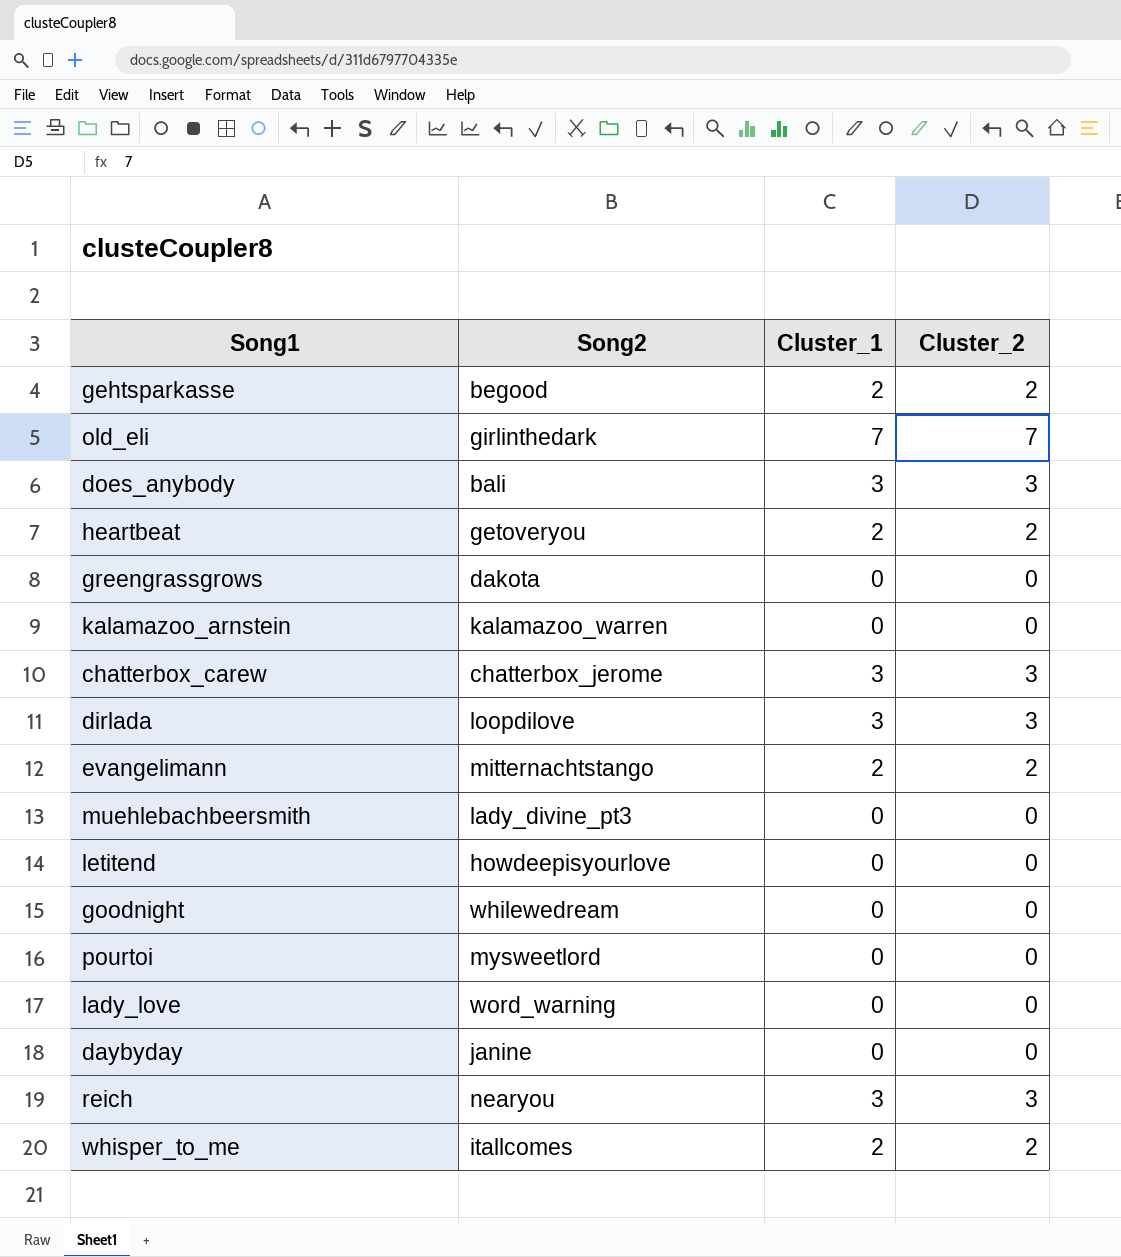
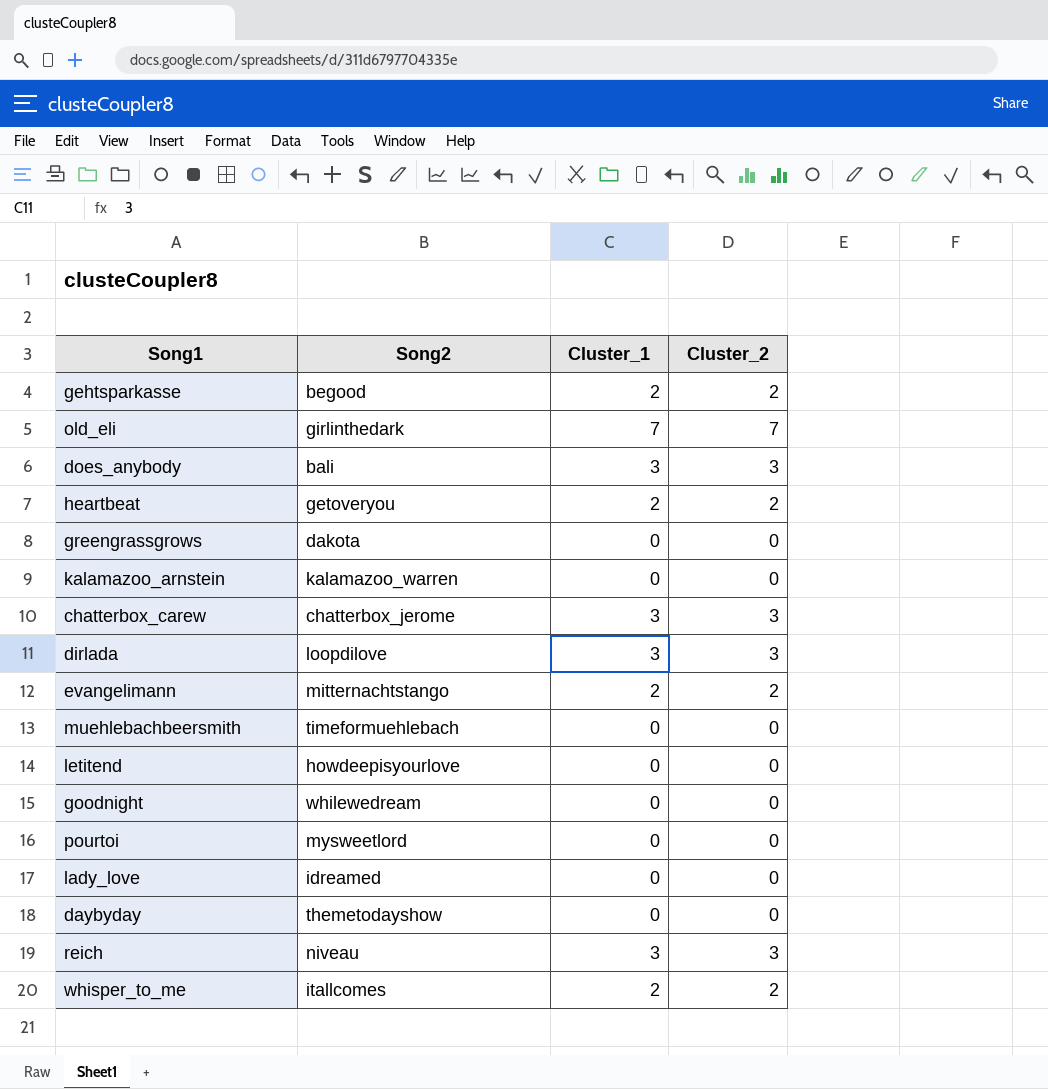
muehlebachbeersmith | Song2: lady_divine_pt3 -> timeformuehlebach
lady_love | Song2: word_warning -> idreamed
daybyday | Song2: janine -> themetodayshow
reich | Song2: nearyou -> niveau

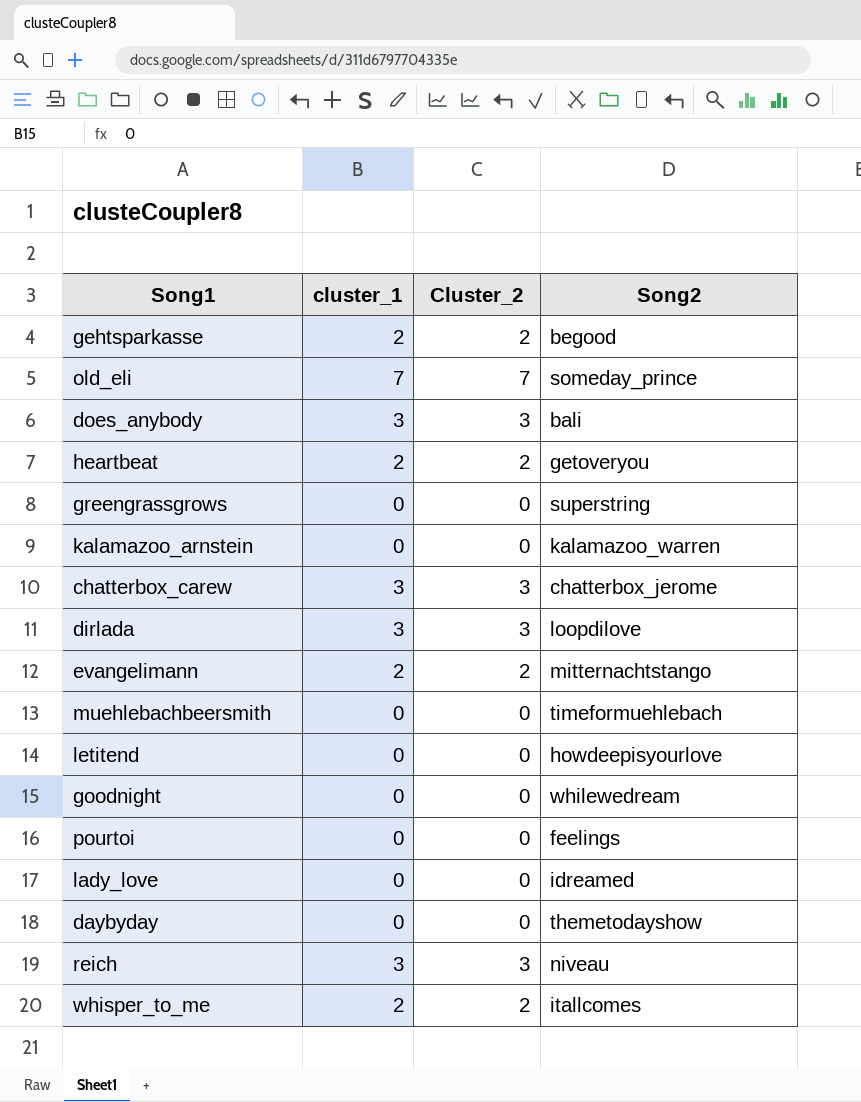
column name: Cluster_1 -> cluster_1
column Song2 | position: 2 -> 4
old_eli | Song2: girlinthedark -> someday_prince
greengrassgrows | Song2: dakota -> superstring
pourtoi | Song2: mysweetlord -> feelings

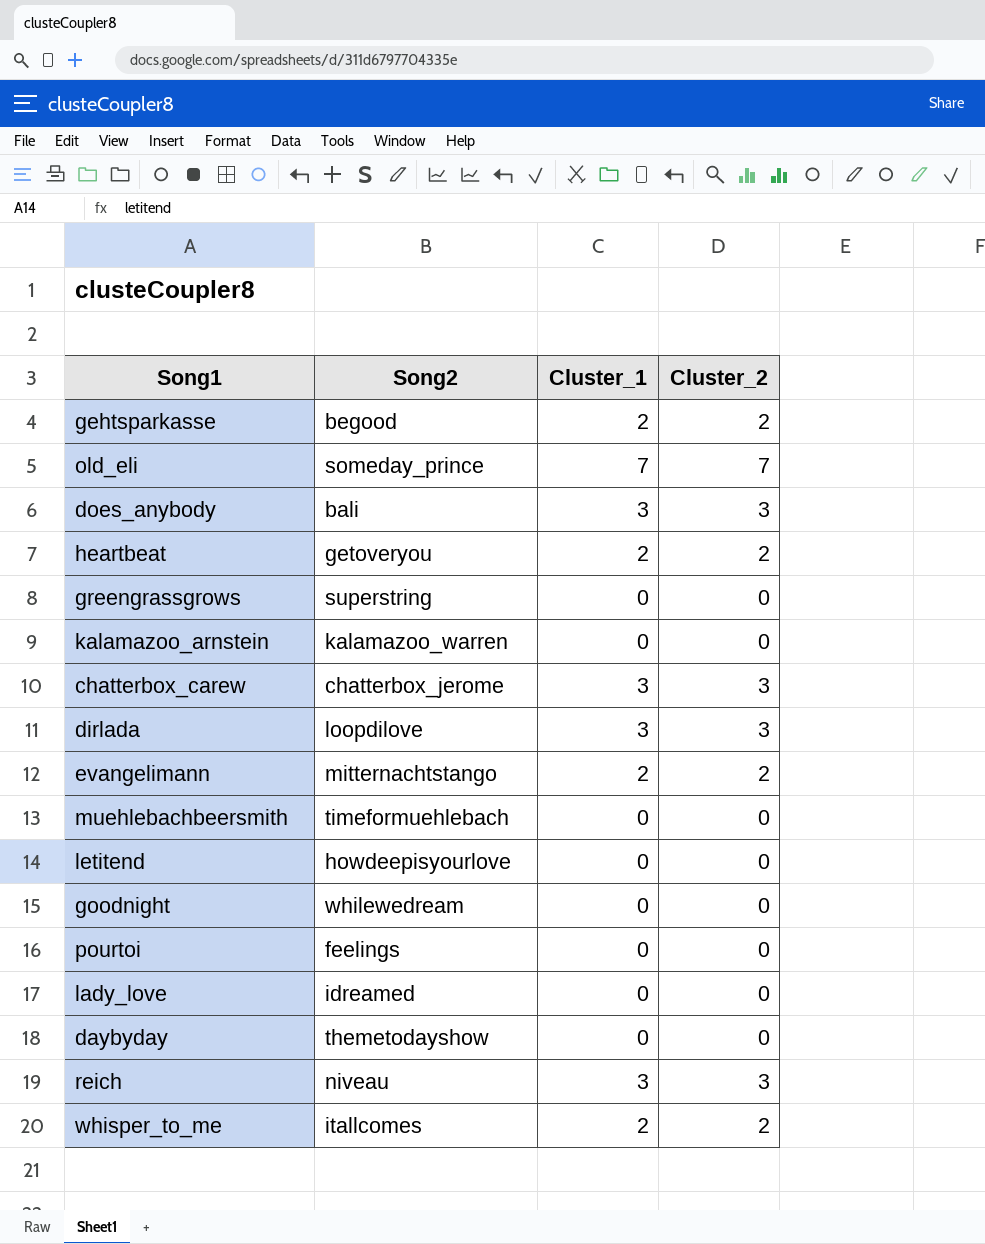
column Song2 | position: 4 -> 2
column name: cluster_1 -> Cluster_1

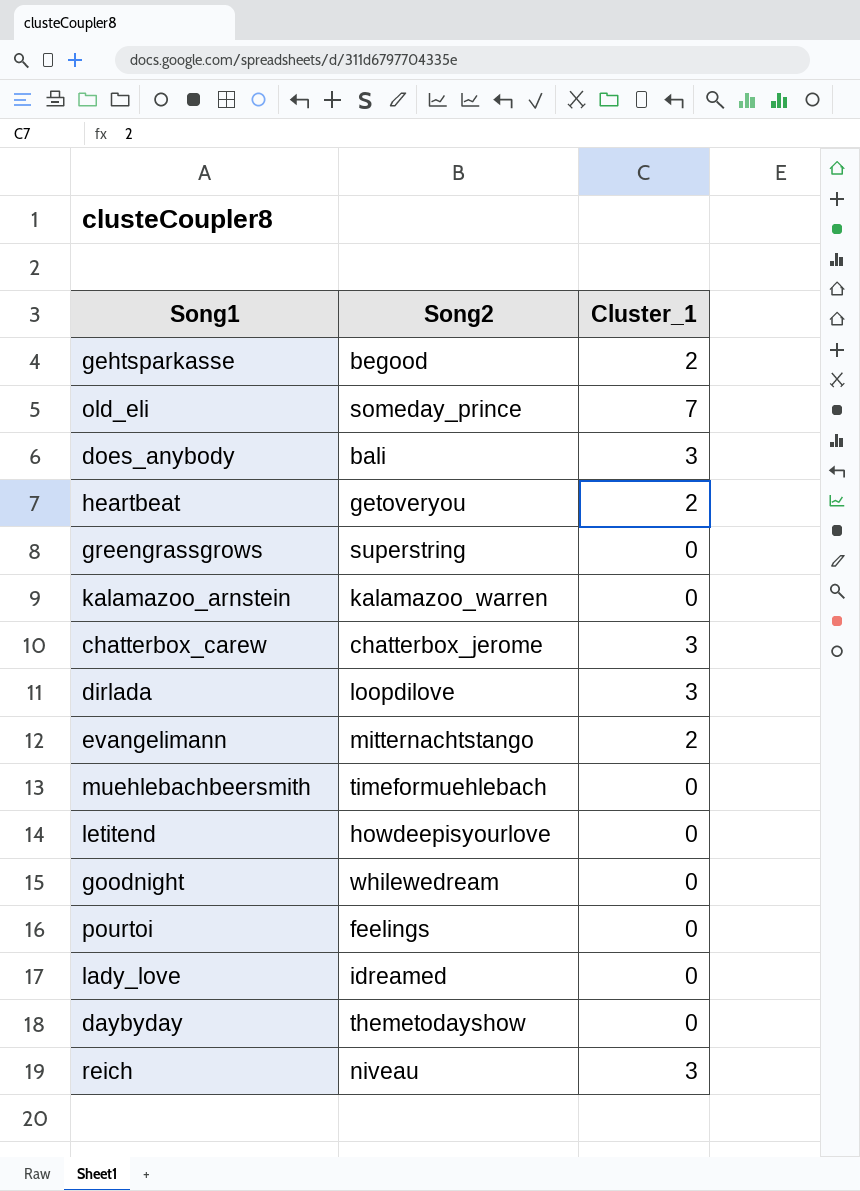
column Cluster_2 | position: 4 -> none
row whisper_to_me: itallcomes | 2 | 2 -> none

